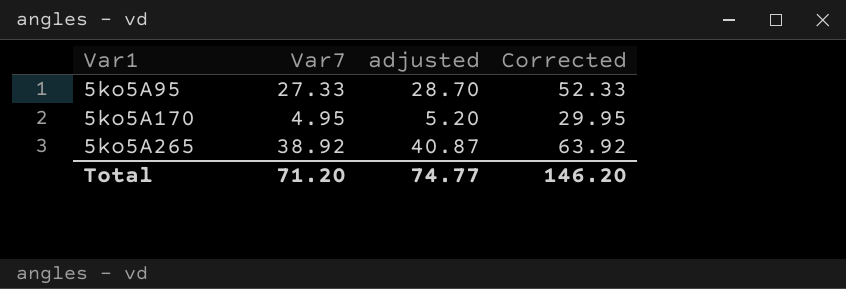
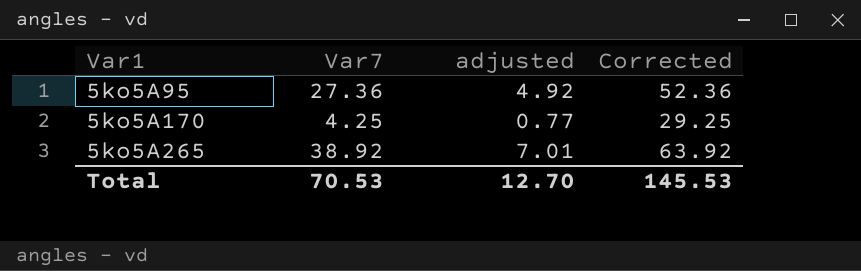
column adjusted | formula: [Var7] * 1.05 -> [Var7] * 0.18
5ko5A95 | Var7: 27.33 -> 27.36
5ko5A95 | Corrected: 52.33 -> 52.36
5ko5A170 | Var7: 4.95 -> 4.25
5ko5A170 | Corrected: 29.95 -> 29.25
Total | Var7: 71.20 -> 70.53
Total | adjusted: 74.77 -> 12.70
Total | Corrected: 146.20 -> 145.53

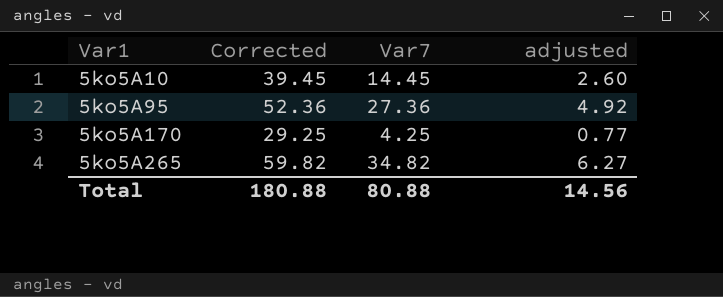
column Corrected | position: 4 -> 2
row 5ko5A10: none -> 39.45 | 14.45 | 2.60
5ko5A265 | Corrected: 63.92 -> 59.82
5ko5A265 | Var7: 38.92 -> 34.82
5ko5A265 | adjusted: 7.01 -> 6.27
Total | Corrected: 145.53 -> 180.88
Total | Var7: 70.53 -> 80.88
Total | adjusted: 12.70 -> 14.56

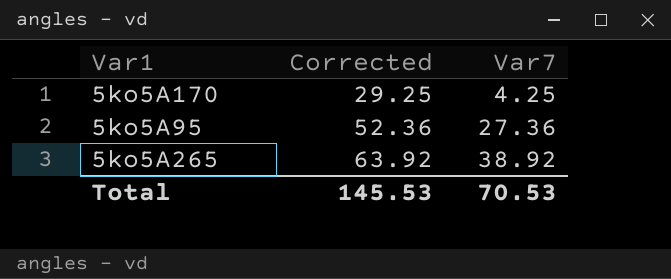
row order: Var1 ascending -> Corrected ascending
column adjusted | formula: [Var7] * 0.18 -> none
row 5ko5A10: 39.45 | 14.45 | 2.60 -> none
5ko5A265 | Corrected: 59.82 -> 63.92
5ko5A265 | Var7: 34.82 -> 38.92
Total | Corrected: 180.88 -> 145.53
Total | Var7: 80.88 -> 70.53

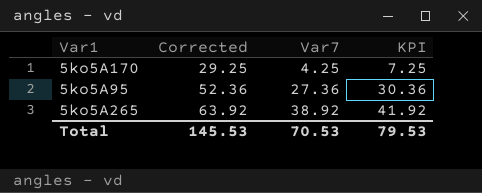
column KPI | formula: none -> [Var7] + 3

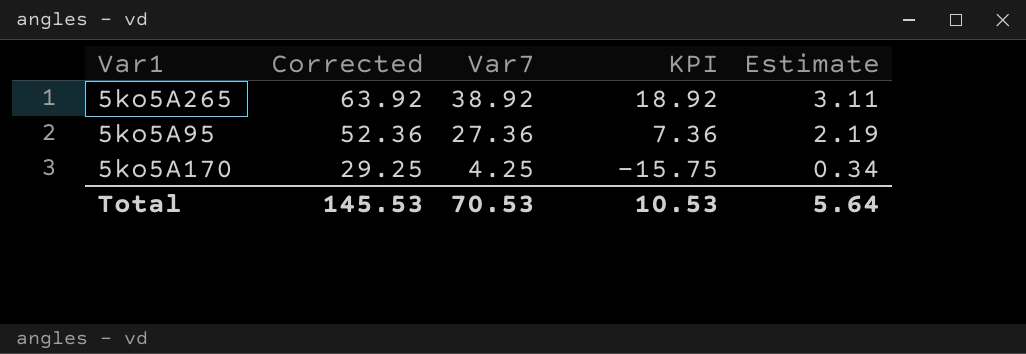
row order: Corrected ascending -> Corrected descending
column KPI | formula: [Var7] + 3 -> [Var7] - 20
column Estimate | formula: none -> [Var7] * 0.08
Total | KPI: 79.53 -> 10.53

